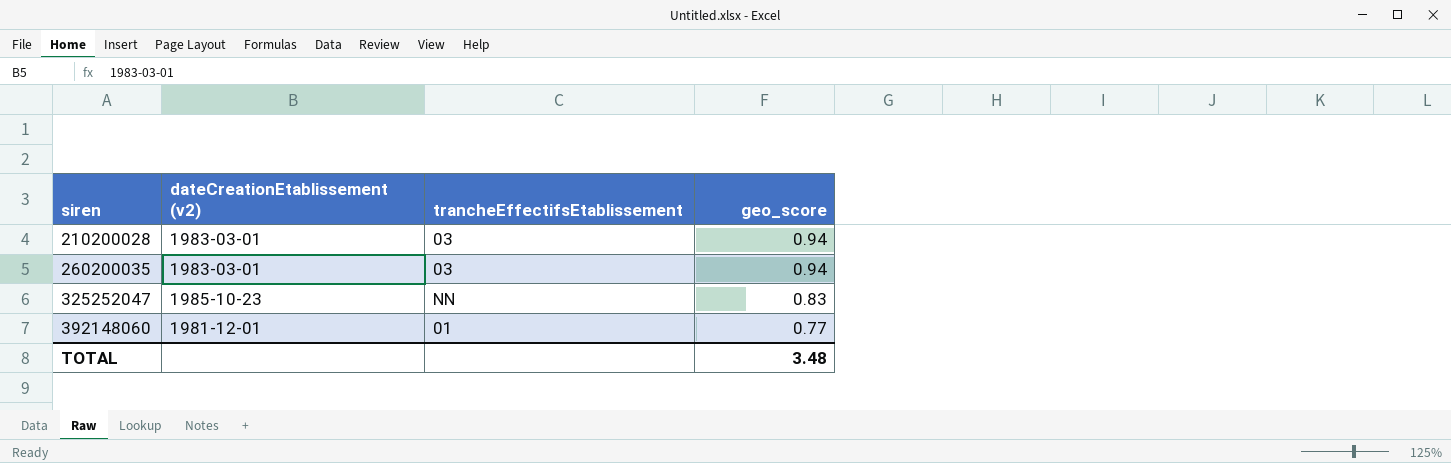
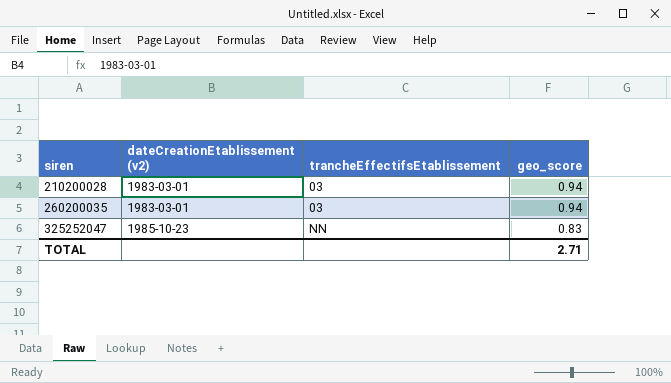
row 392148060: 1981-12-01 | 01 | 0.77 -> none
TOTAL | geo_score: 3.48 -> 2.71

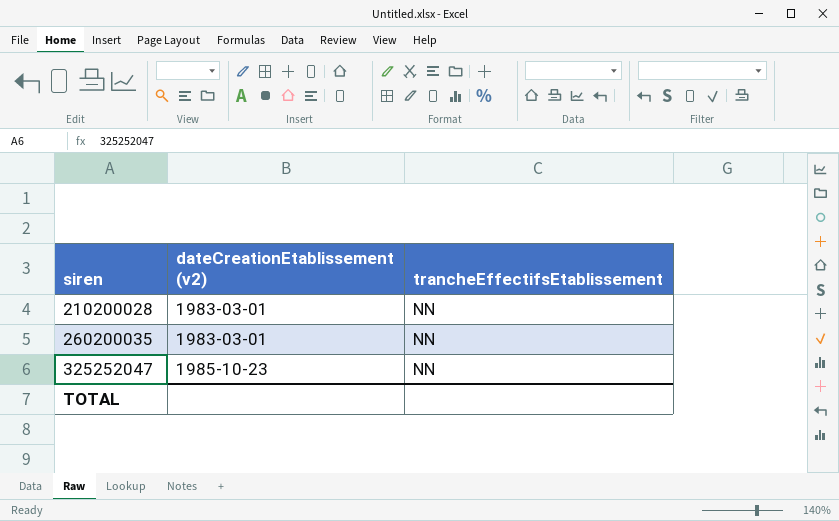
column geo_score | position: 4 -> none
210200028 | trancheEffectifsEtablissement: 03 -> NN
260200035 | trancheEffectifsEtablissement: 03 -> NN

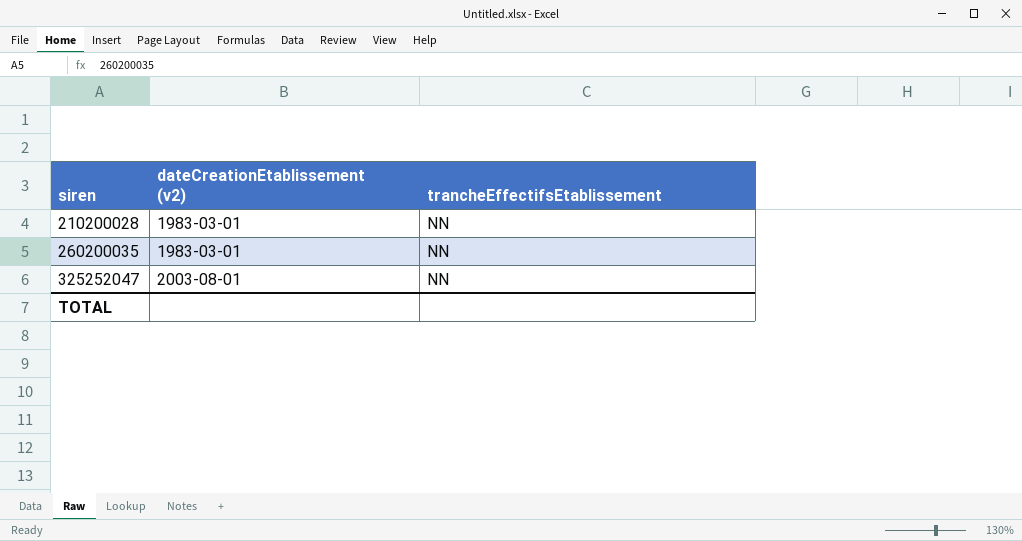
325252047 | dateCreationEtablissement (v2): 1985-10-23 -> 2003-08-01

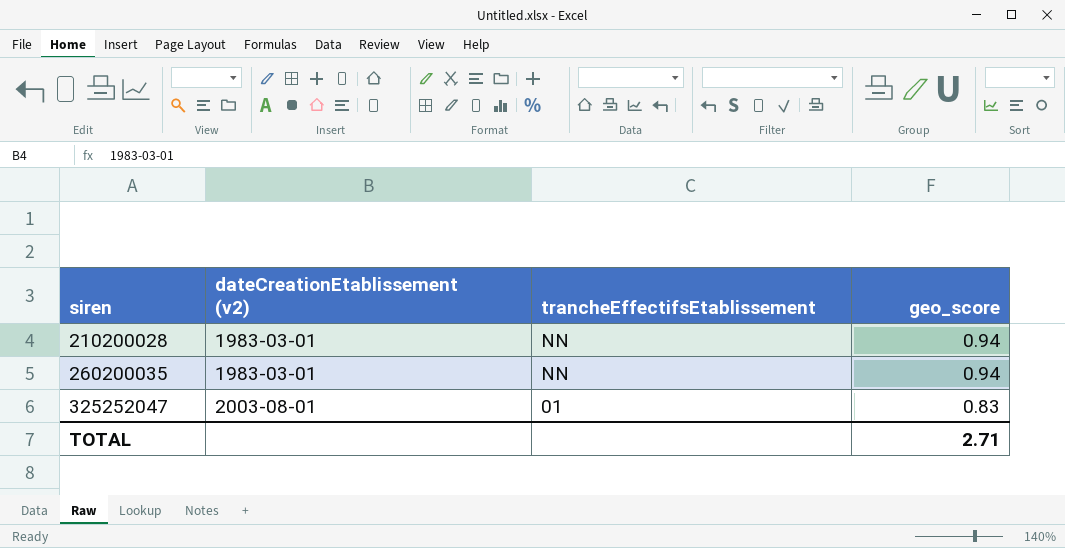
column geo_score | position: none -> 4
325252047 | trancheEffectifsEtablissement: NN -> 01

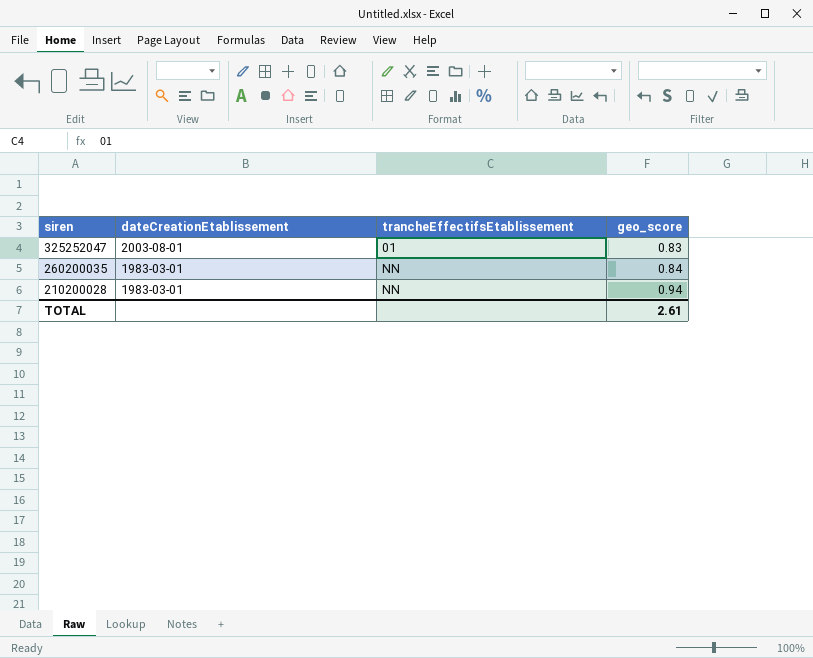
row order: siren ascending -> siren descending
column name: dateCreationEtablissement (v2) -> dateCreationEtablissement
260200035 | geo_score: 0.94 -> 0.84
TOTAL | geo_score: 2.71 -> 2.61

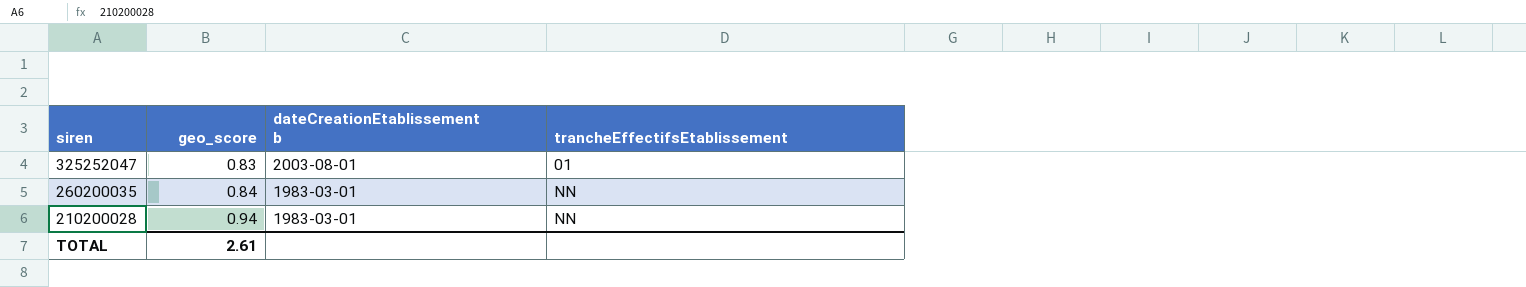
column geo_score | position: 4 -> 2
column name: dateCreationEtablissement -> dateCreationEtablissement b

